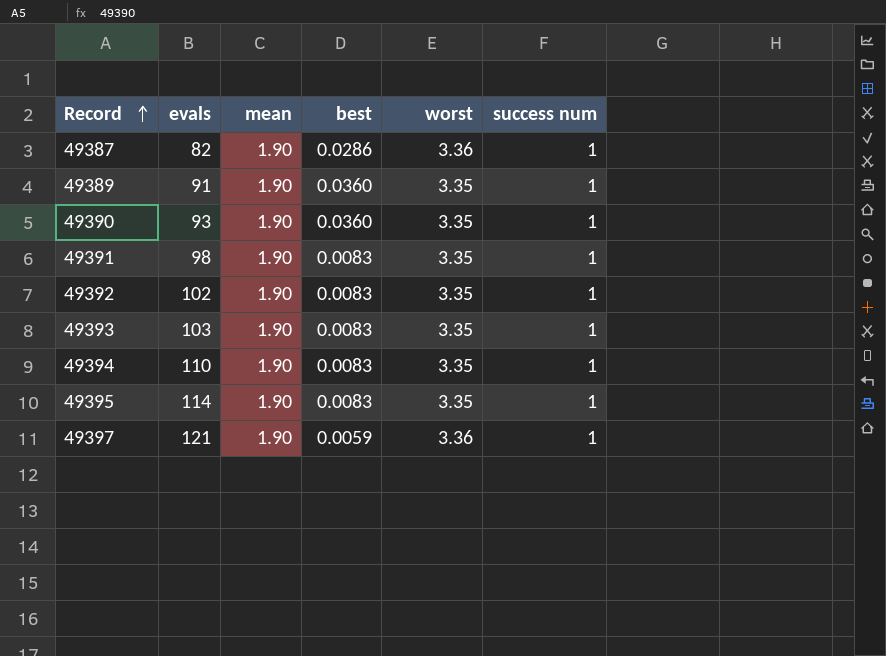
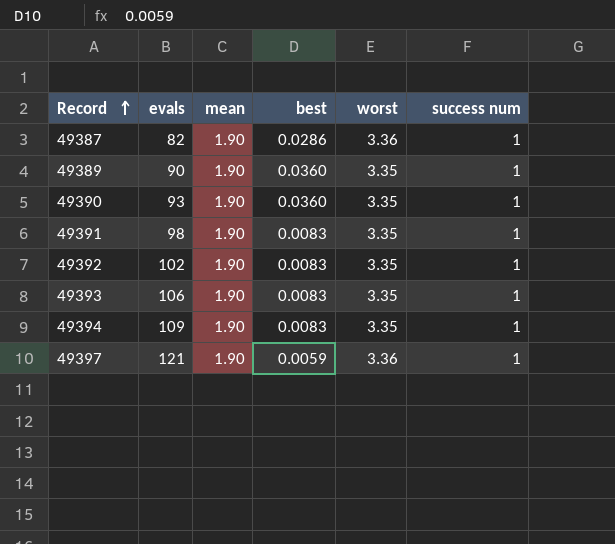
row 49395: 114 | 1.90 | 0.0083 | 3.35 | 1 -> none
49389 | evals: 91 -> 90
49393 | evals: 103 -> 106
49394 | evals: 110 -> 109

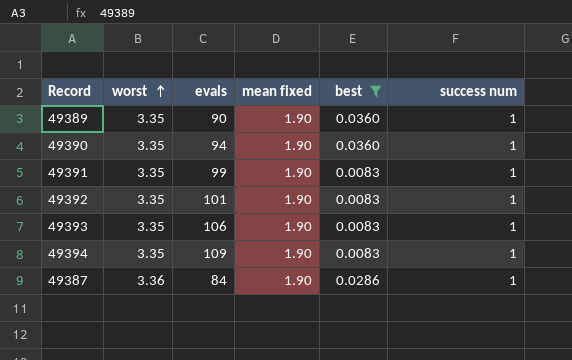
filter: none -> best != 0.0059
row order: Record ascending -> worst ascending
column worst | position: 5 -> 2
column name: mean -> mean fixed
49390 | evals: 93 -> 94
49391 | evals: 98 -> 99
49392 | evals: 102 -> 101
49387 | evals: 82 -> 84

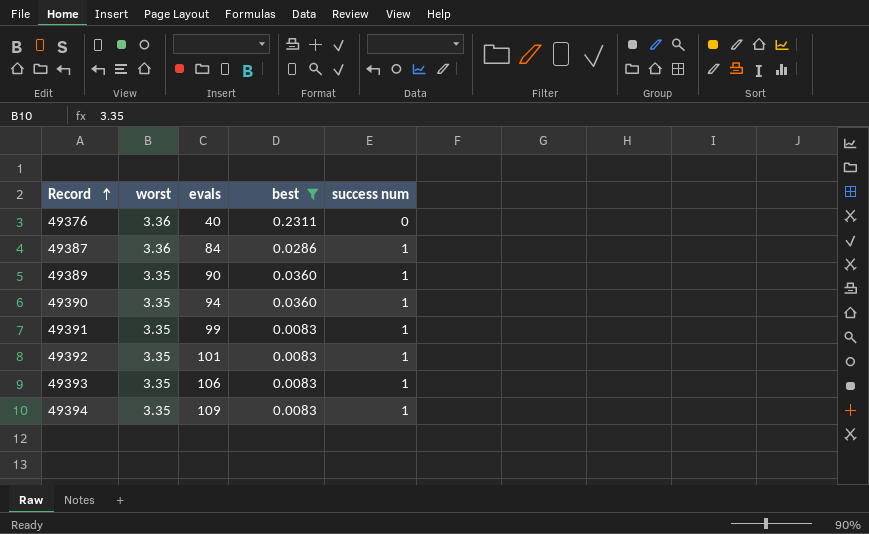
row order: worst ascending -> Record ascending
column mean fixed | position: 4 -> none
row 49376: none -> 3.36 | 40 | 0.2311 | 0

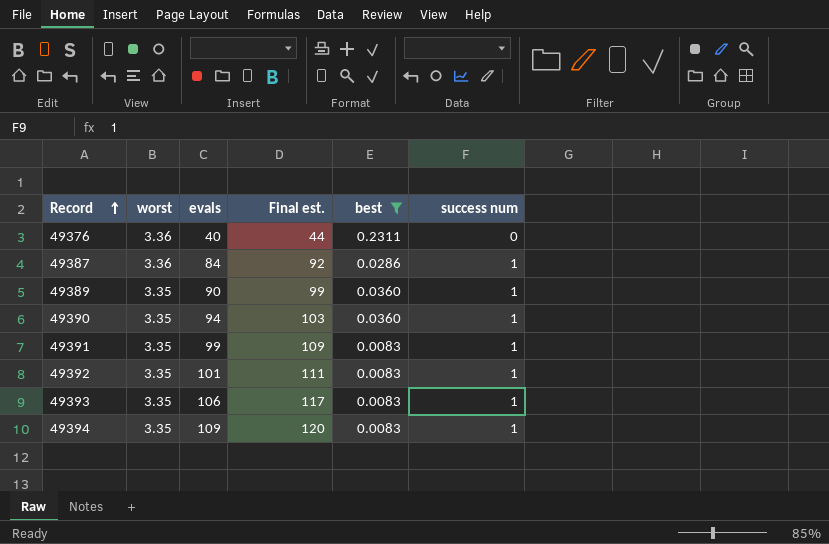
column Final est. | formula: none -> [evals] * 1.1

